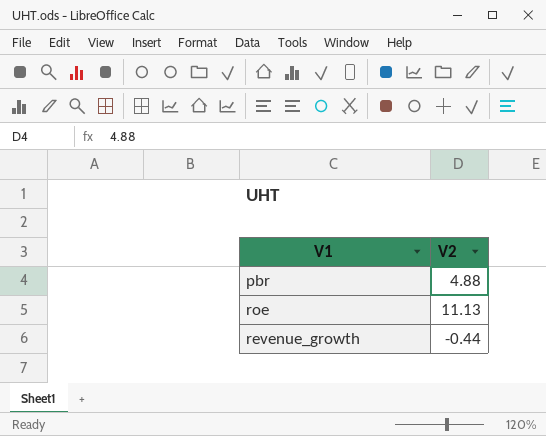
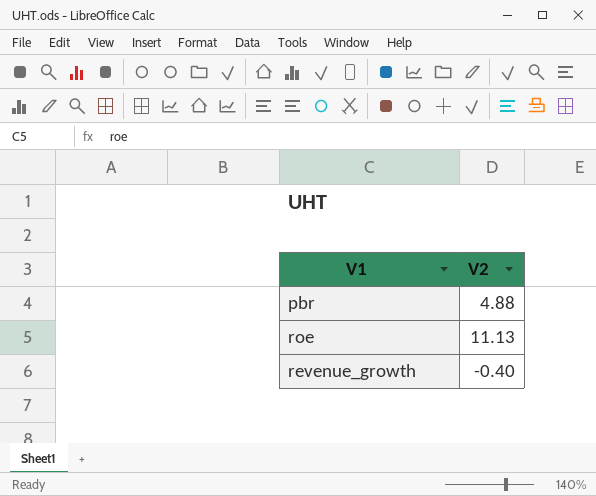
revenue_growth | V2: -0.44 -> -0.40

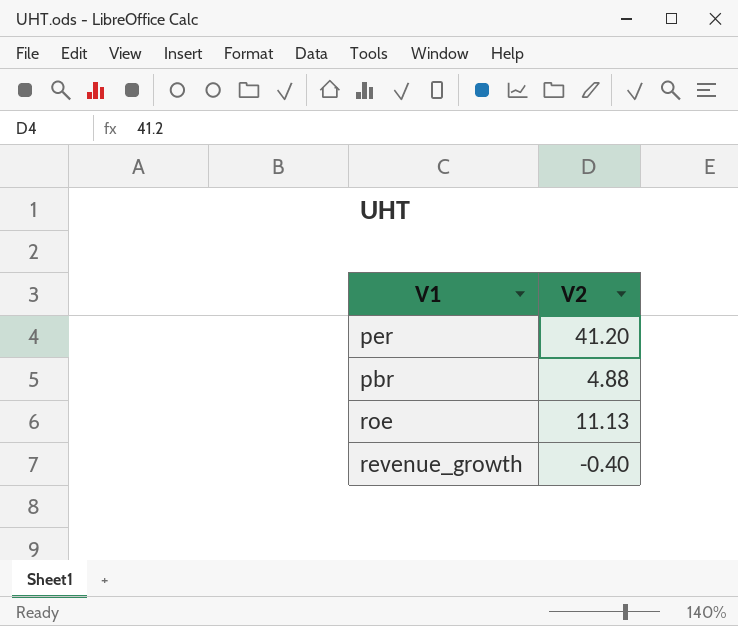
row per: none -> 41.20

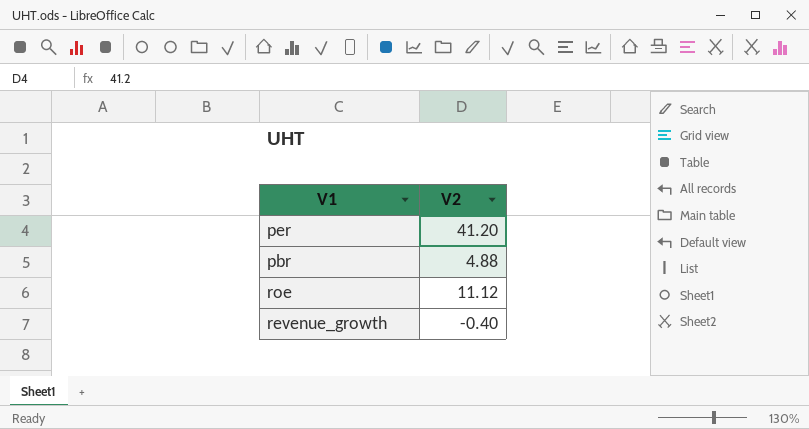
roe | V2: 11.13 -> 11.12

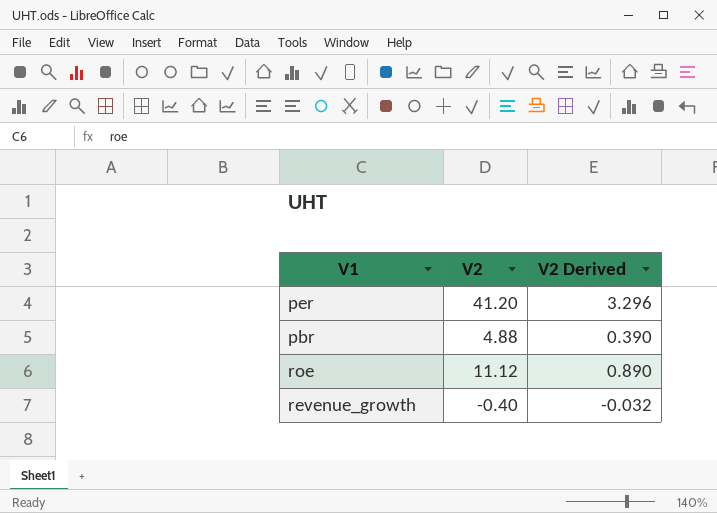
column V2 Derived | formula: none -> [V2] * 0.08

